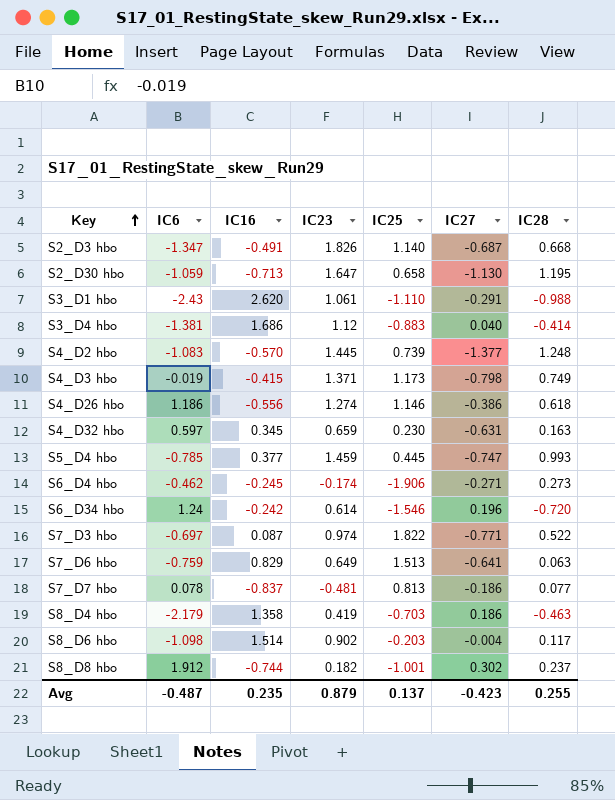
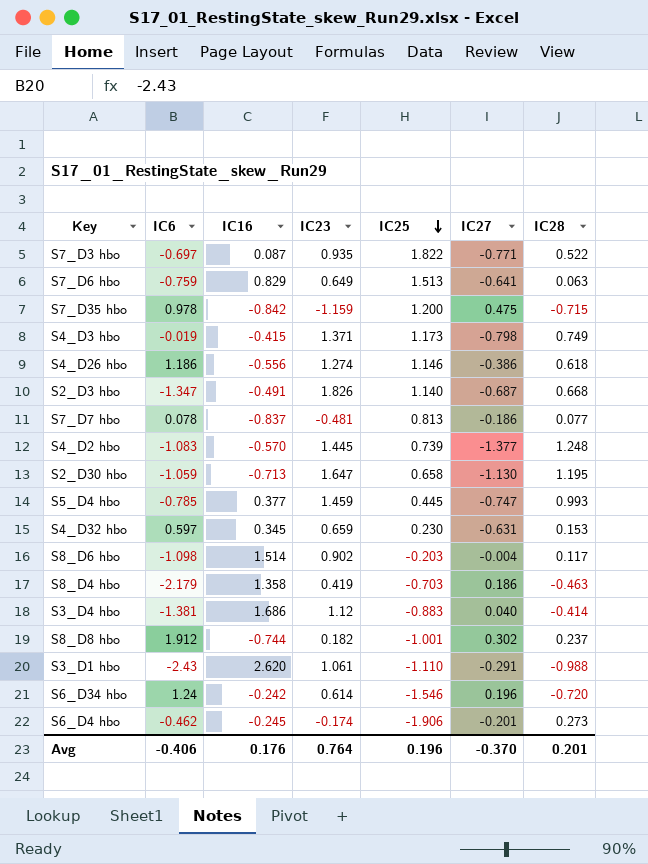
row order: Key ascending -> IC25 descending
S7_D3 hbo | IC23: 0.974 -> 0.935
row S7_D35 hbo: none -> 0.978 | -0.842 | -1.159 | 1.200 | 0.475 | -0.715
S4_D32 hbo | IC28: 0.163 -> 0.153
S6_D4 hbo | IC27: -0.271 -> -0.201
Avg | IC6: -0.487 -> -0.406
Avg | IC16: 0.235 -> 0.176
Avg | IC23: 0.879 -> 0.764
Avg | IC25: 0.137 -> 0.196
Avg | IC27: -0.423 -> -0.370
Avg | IC28: 0.255 -> 0.201

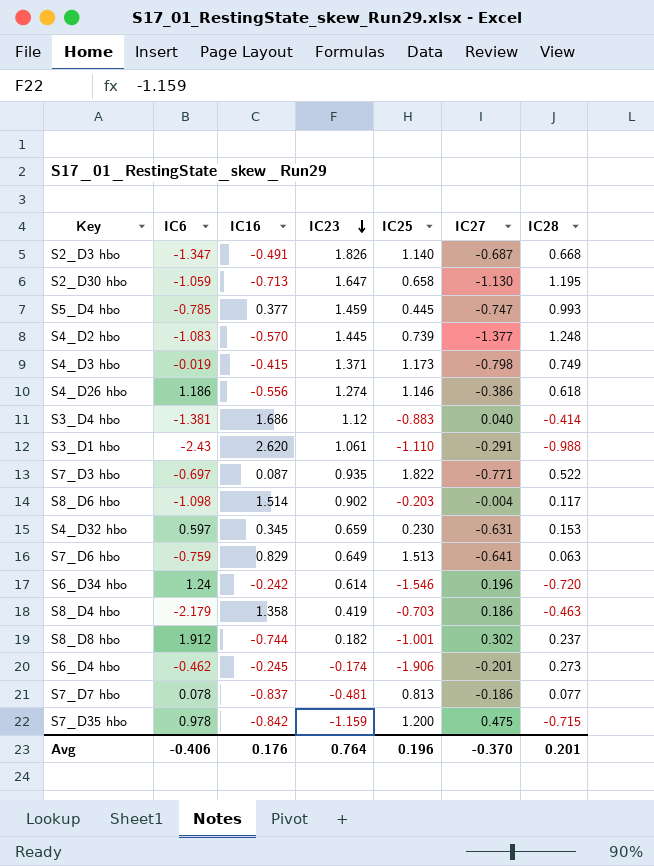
row order: IC25 descending -> IC23 descending

